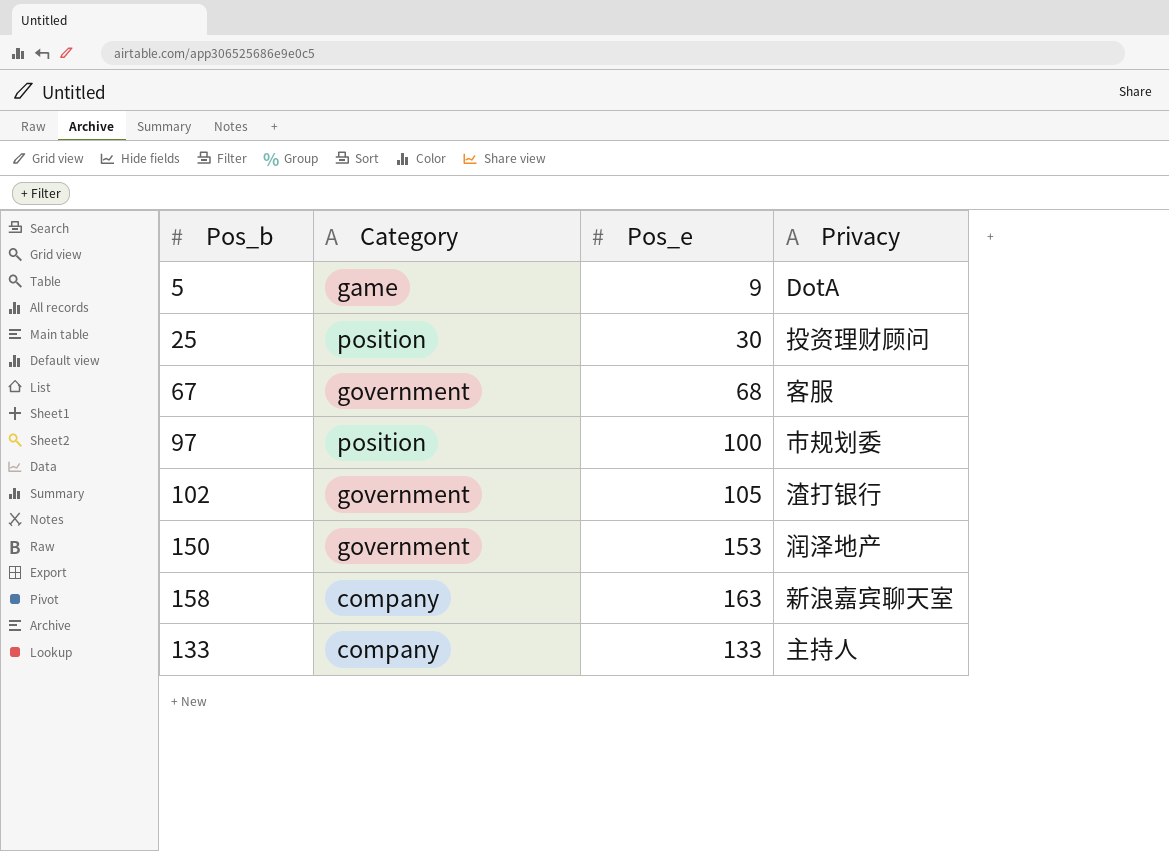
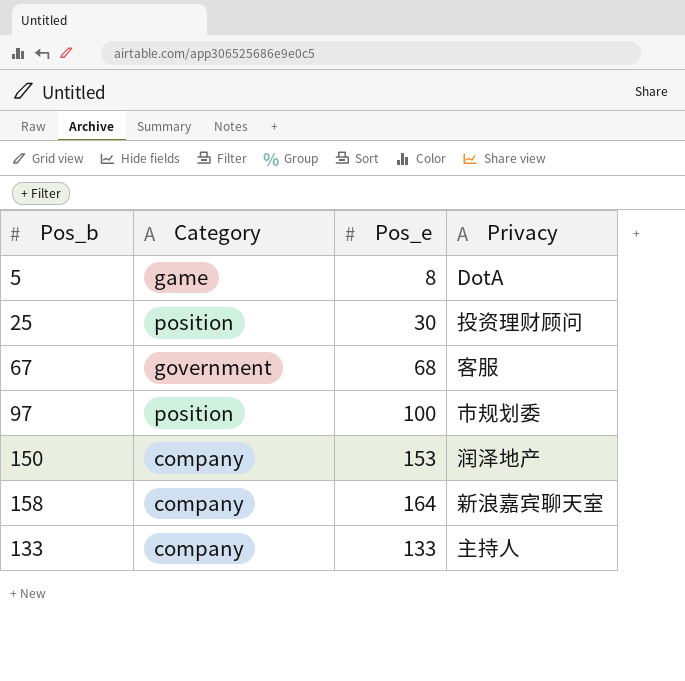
row 102: government | 105 | 渣打银行 -> none
5 | Pos_e: 9 -> 8
150 | Category: government -> company
158 | Pos_e: 163 -> 164

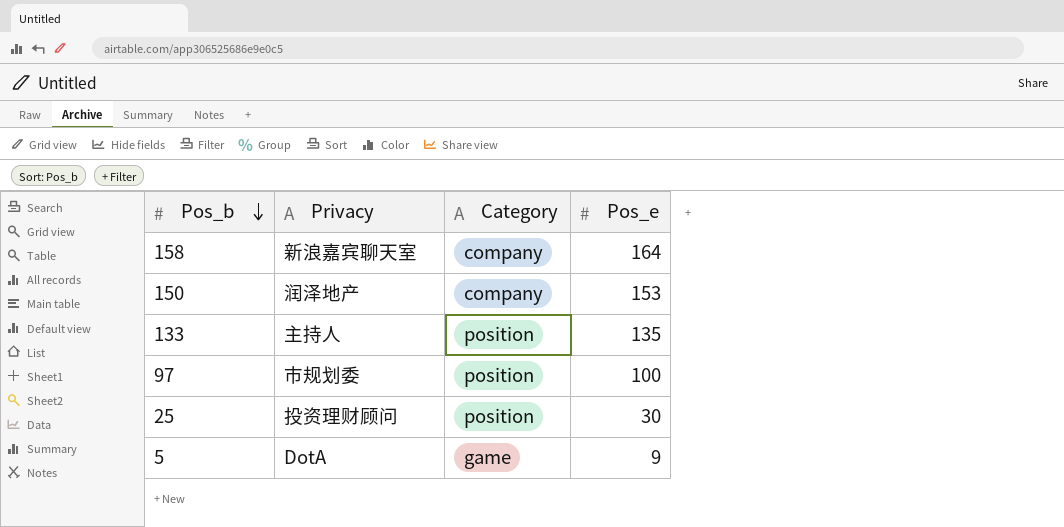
row order: none -> Pos_b descending
column Privacy | position: 4 -> 2
row 67: government | 68 | 客服 -> none
133 | Category: company -> position
133 | Pos_e: 133 -> 135
5 | Pos_e: 8 -> 9

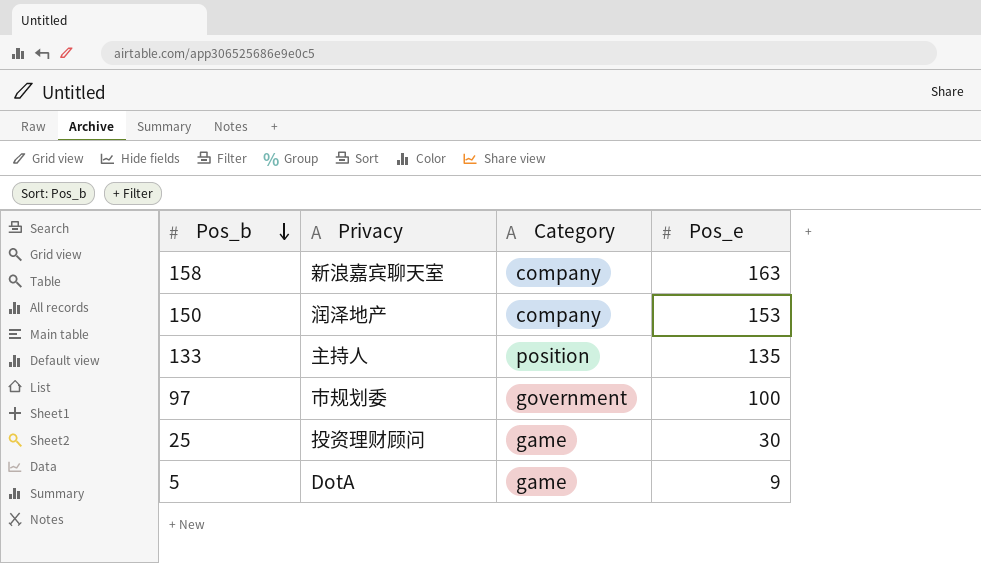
158 | Pos_e: 164 -> 163
97 | Category: position -> government
25 | Category: position -> game

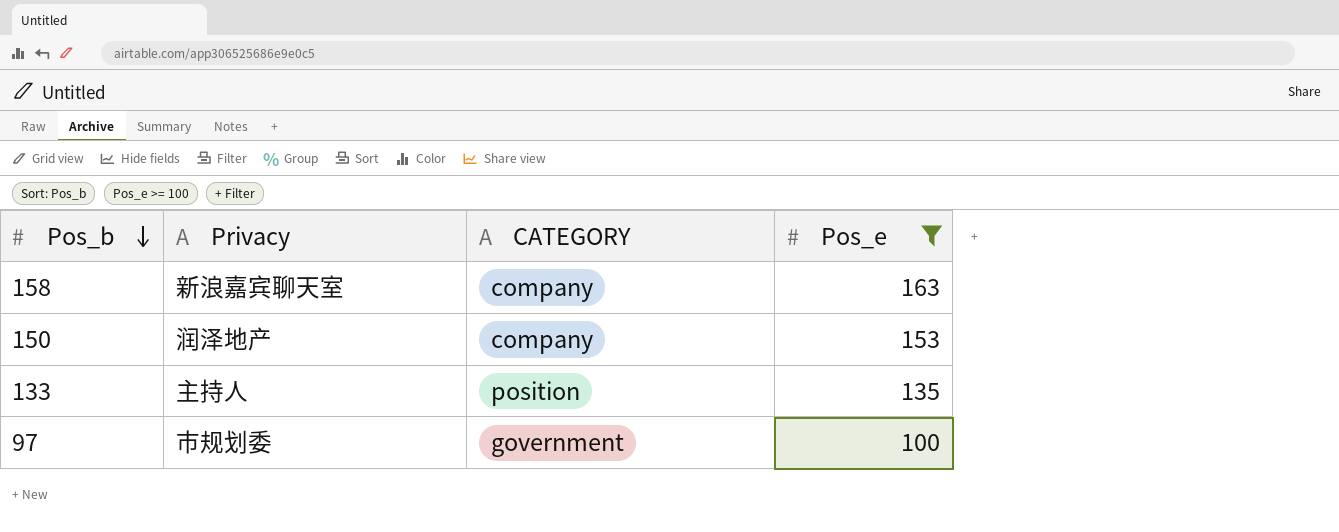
filter: none -> Pos_e >= 100
column name: Category -> CATEGORY

